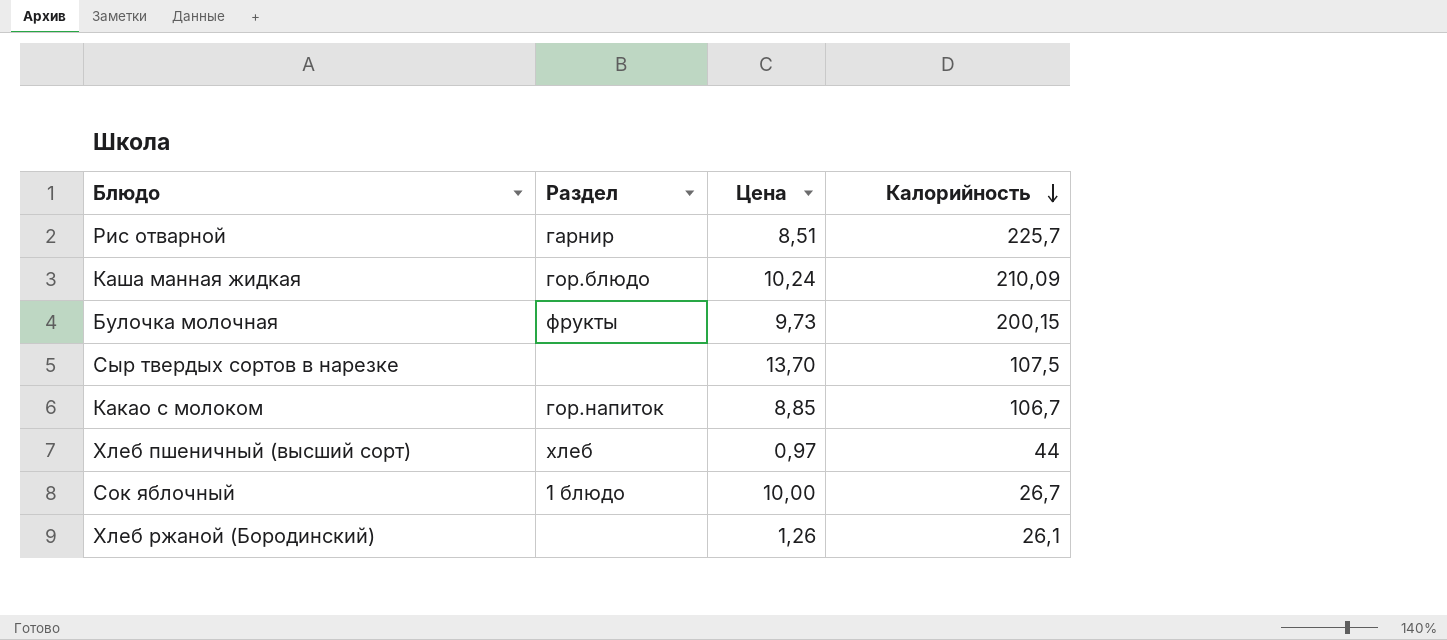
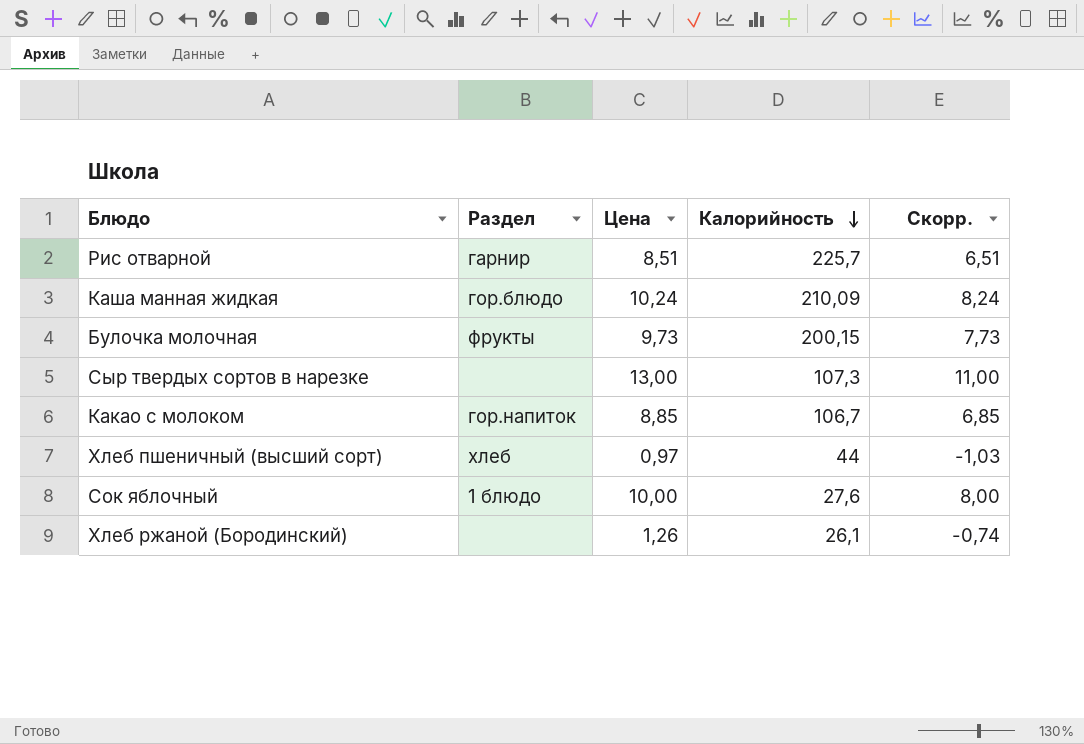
column Скорр. | formula: none -> [Цена] - 2
Сыр твердых сортов в нарезке | Цена: 13,70 -> 13,00
Сыр твердых сортов в нарезке | Калорийность: 107,5 -> 107,3
Сок яблочный | Калорийность: 26,7 -> 27,6

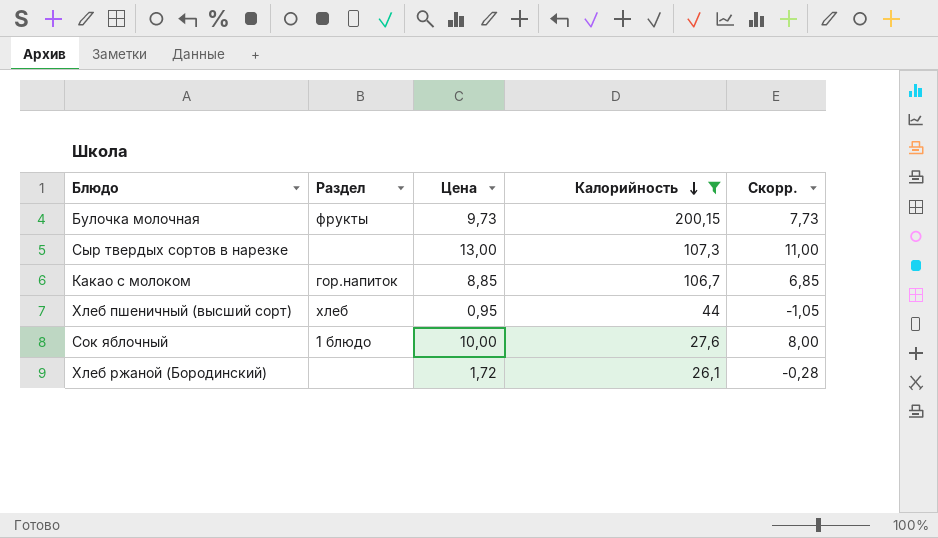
filter: none -> Калорийность <= 200,15
Хлеб пшеничный (высший сорт) | Цена: 0,97 -> 0,95
Хлеб пшеничный (высший сорт) | Скорр.: -1,03 -> -1,05
Хлеб ржаной (Бородинский) | Цена: 1,26 -> 1,72
Хлеб ржаной (Бородинский) | Скорр.: -0,74 -> -0,28

